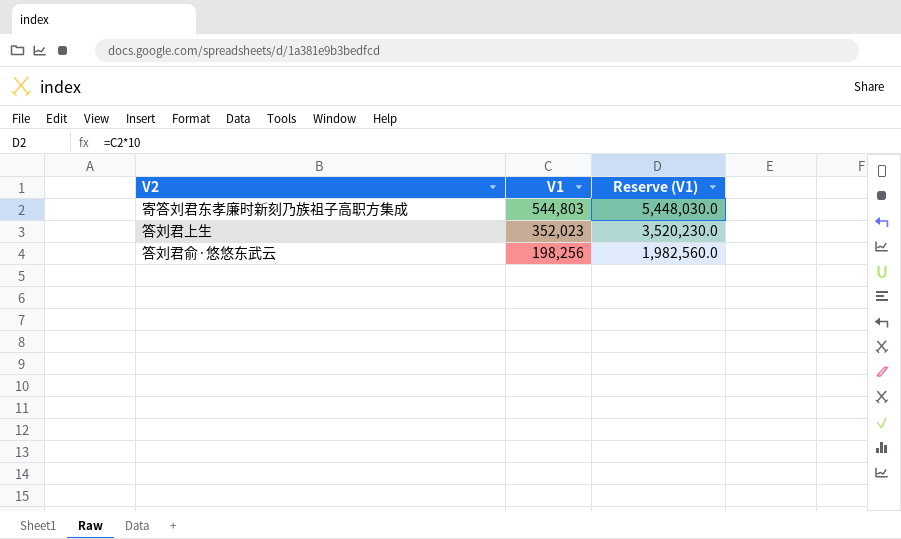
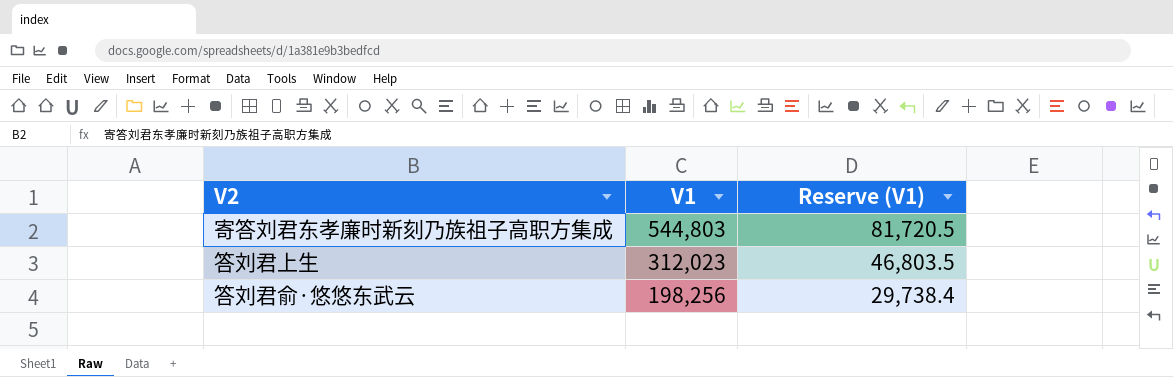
column Reserve (V1) | formula: [V1] * 10 -> [V1] * 0.15
答刘君上生 | V1: 352,023 -> 312,023

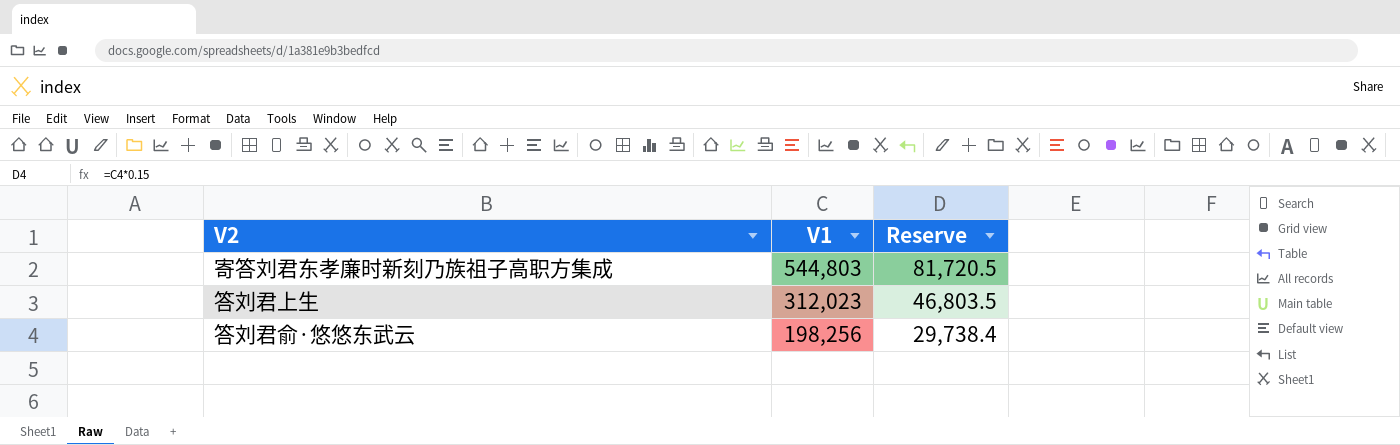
column name: Reserve (V1) -> Reserve

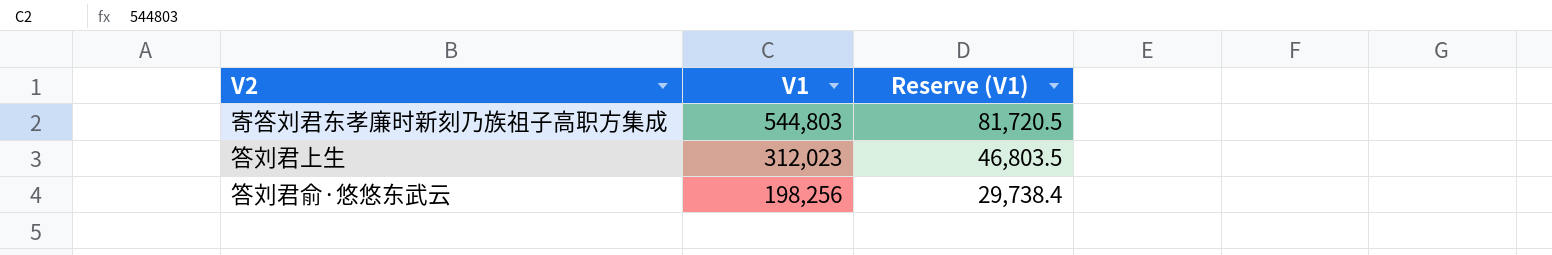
column name: Reserve -> Reserve (V1)

